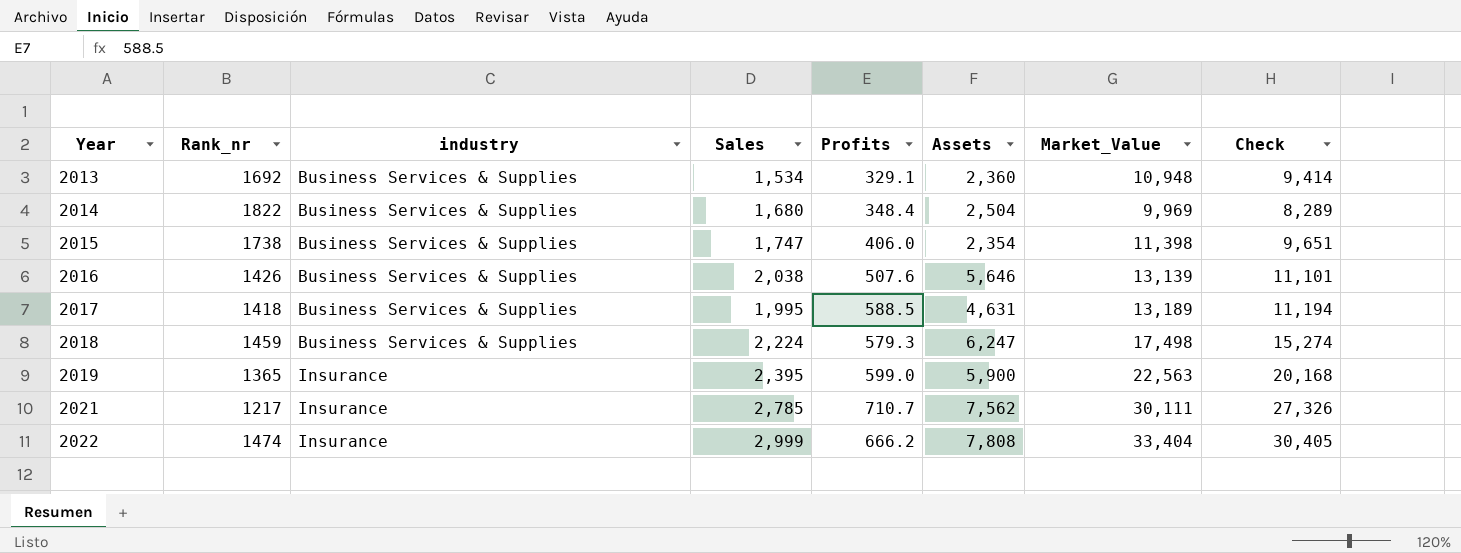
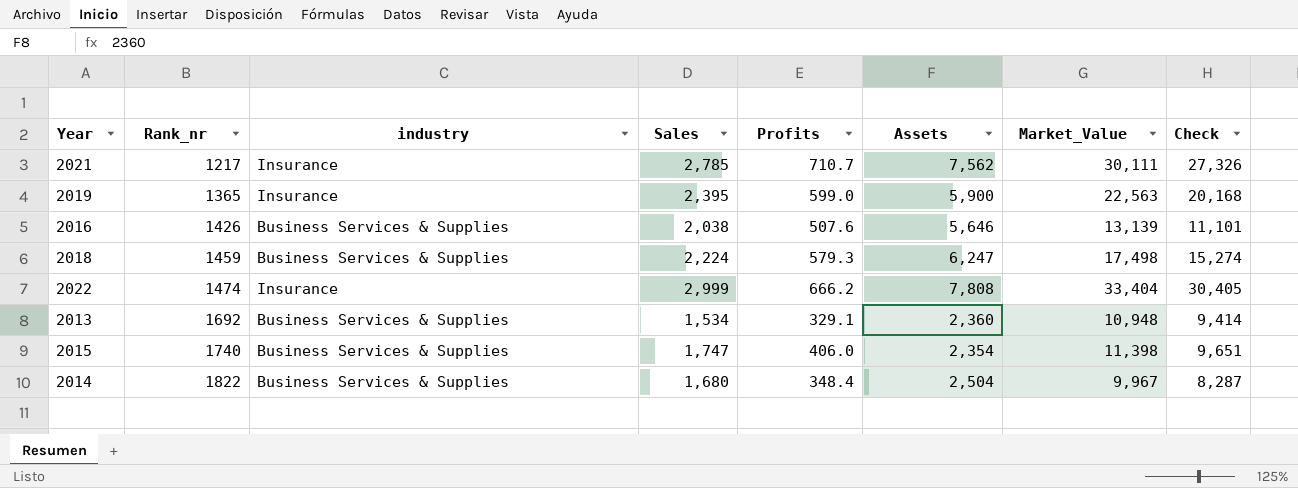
row order: Year ascending -> Rank_nr ascending
row 2017: 1418 | Business Services & Supplies | 1,995 | 588.5 | 4,631 | 13,189 | 11,194 -> none
2015 | Rank_nr: 1738 -> 1740
2014 | Market_Value: 9,969 -> 9,967
2014 | Check: 8,289 -> 8,287

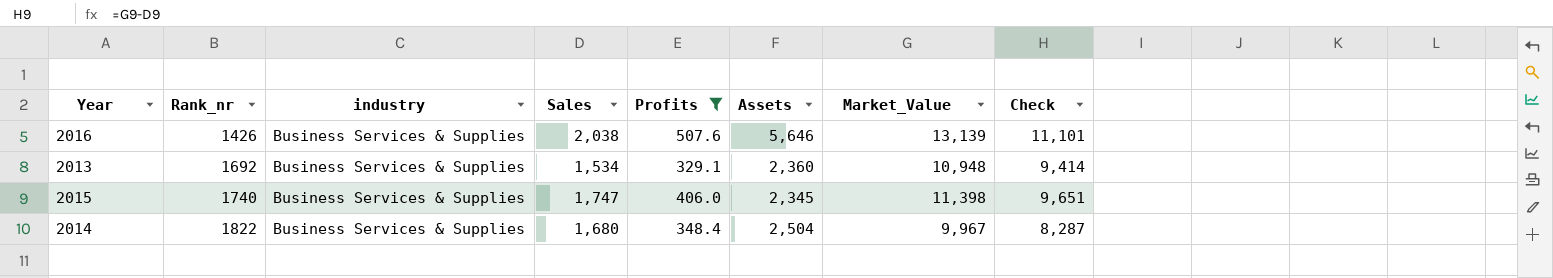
filter: none -> Profits <= 507.6
2015 | Assets: 2,354 -> 2,345

